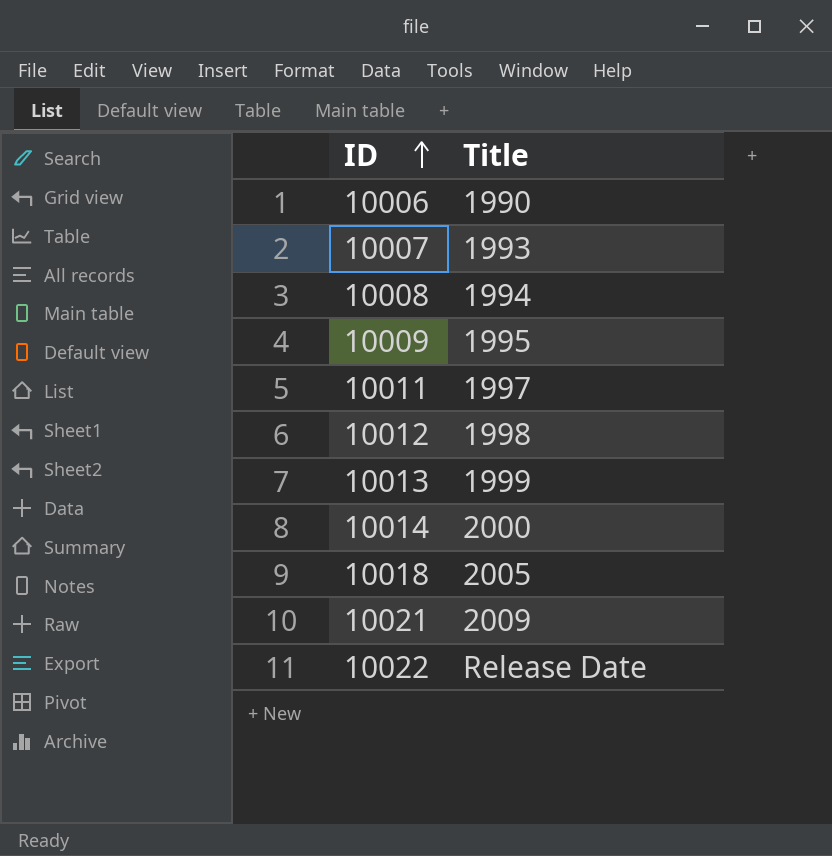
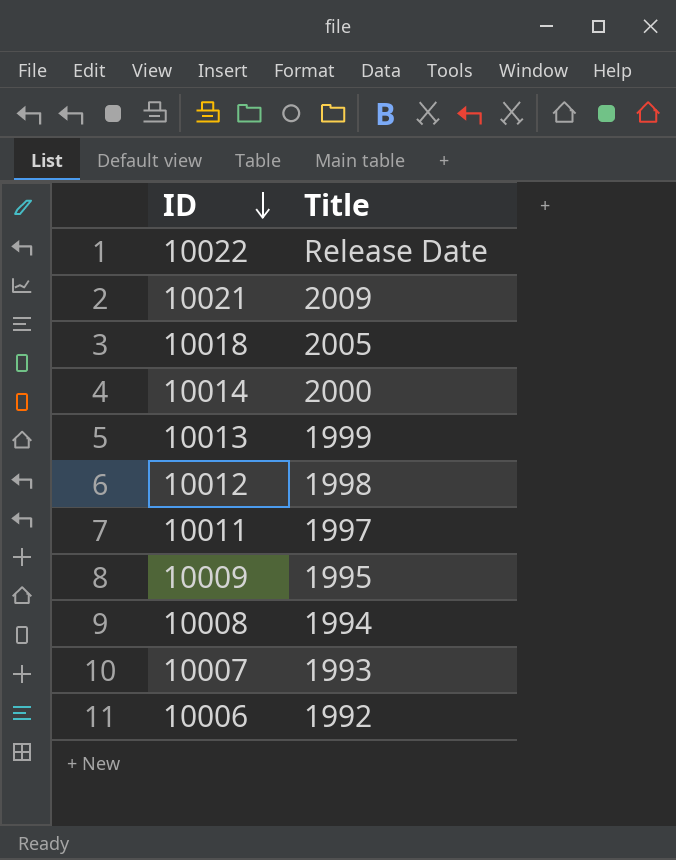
row order: ID ascending -> ID descending
10006 | Title: 1990 -> 1992

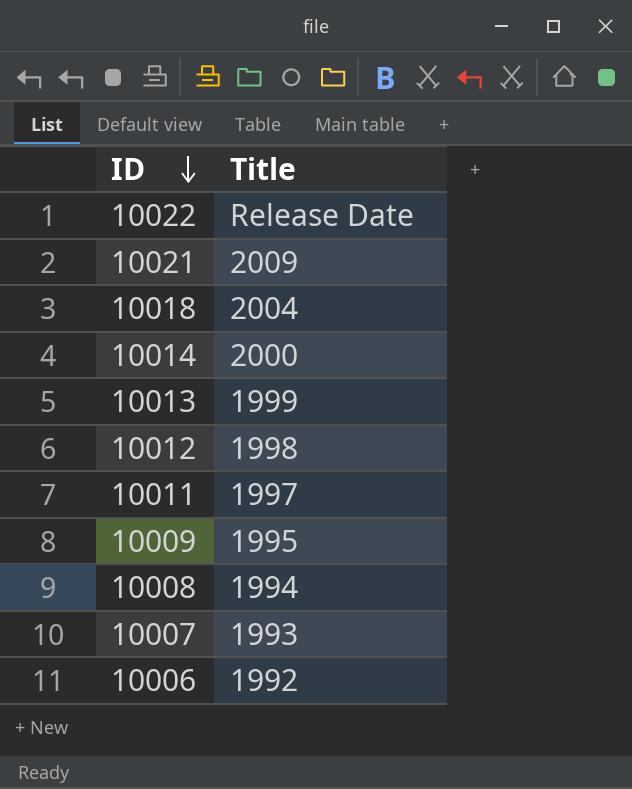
10018 | Title: 2005 -> 2004

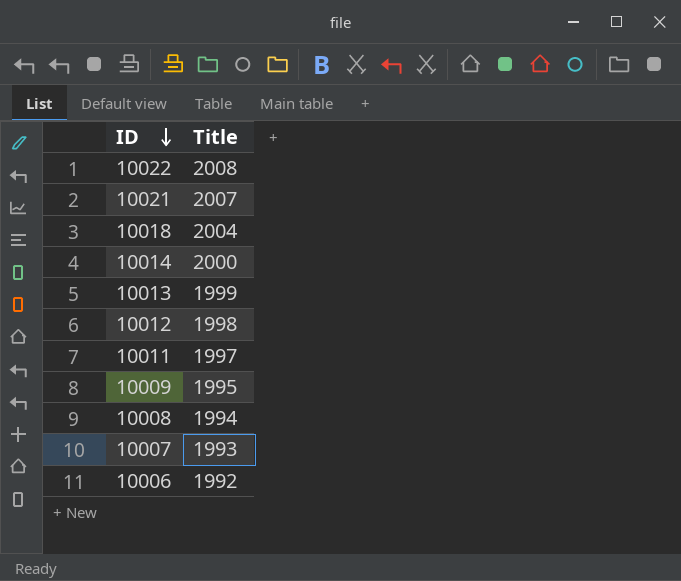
10022 | Title: Release Date -> 2008
10021 | Title: 2009 -> 2007

